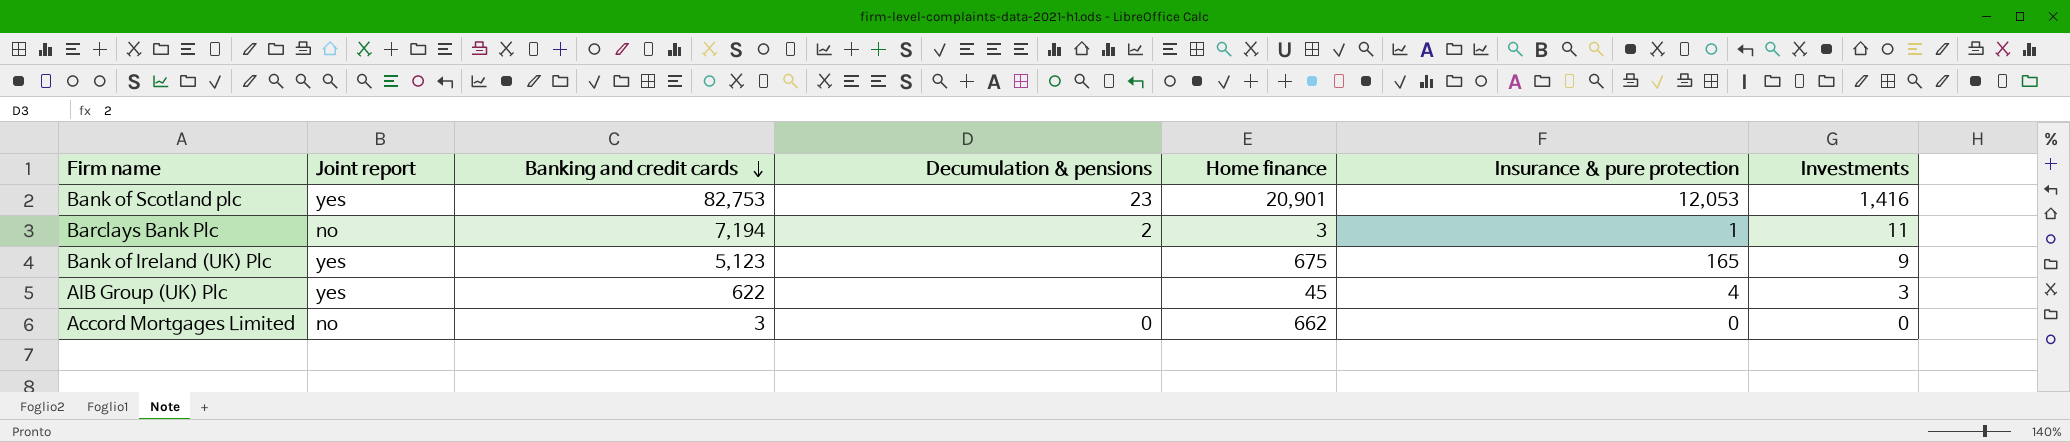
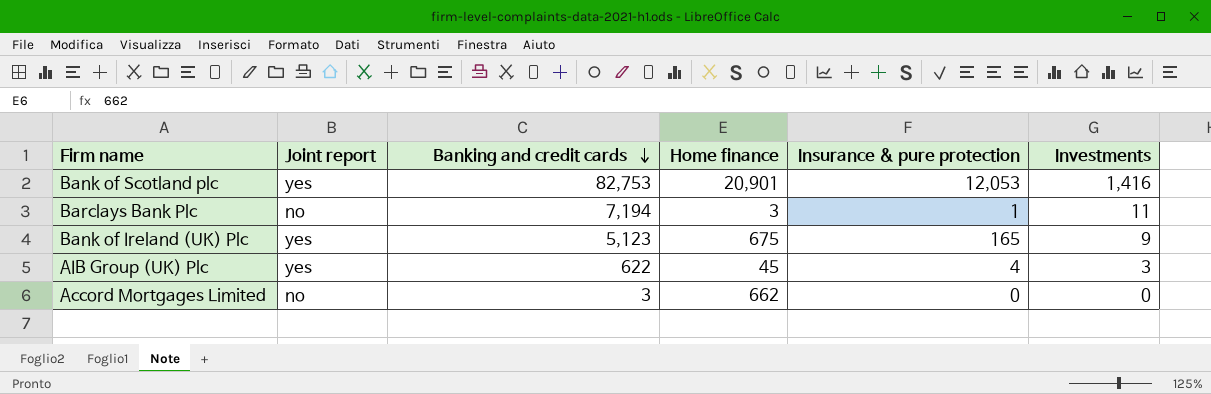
column Decumulation & pensions | position: 4 -> none

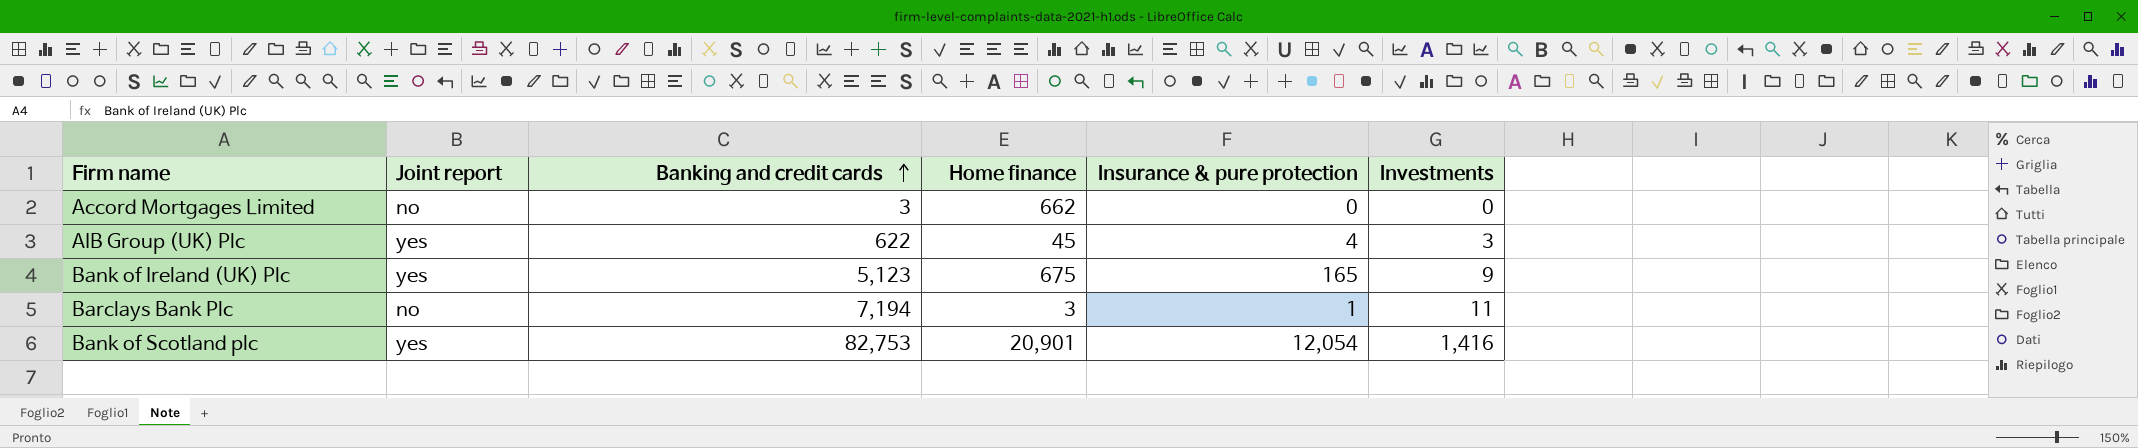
row order: Banking and credit cards descending -> Banking and credit cards ascending
Bank of Scotland plc | Insurance & pure protection: 12,053 -> 12,054

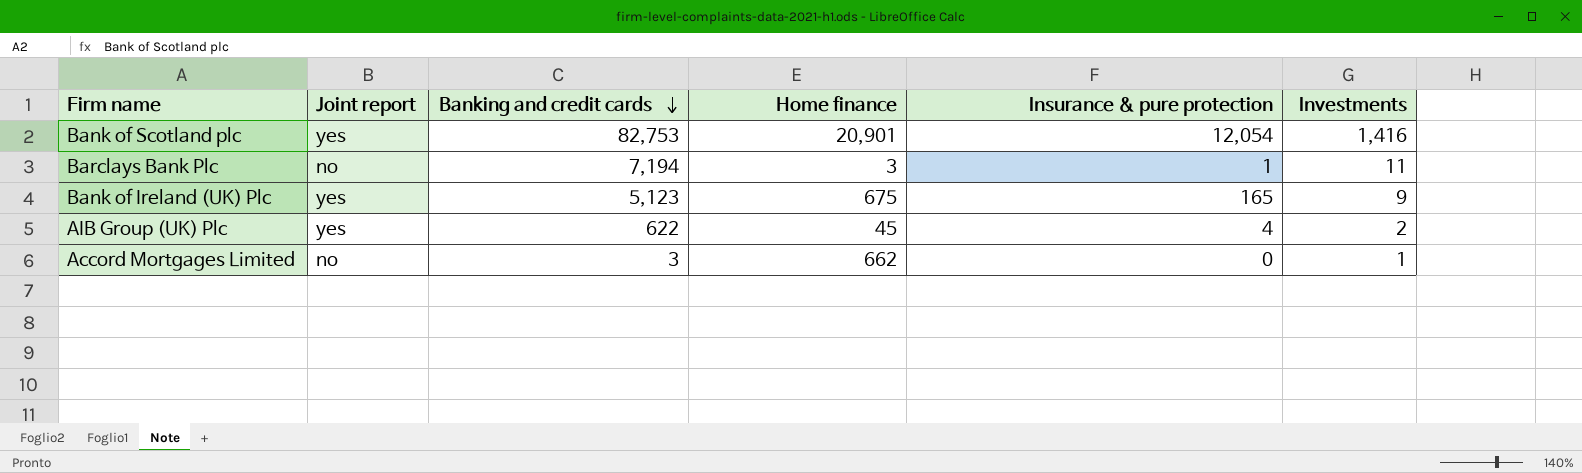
row order: Banking and credit cards ascending -> Banking and credit cards descending
AIB Group (UK) Plc | Investments: 3 -> 2
Accord Mortgages Limited | Investments: 0 -> 1

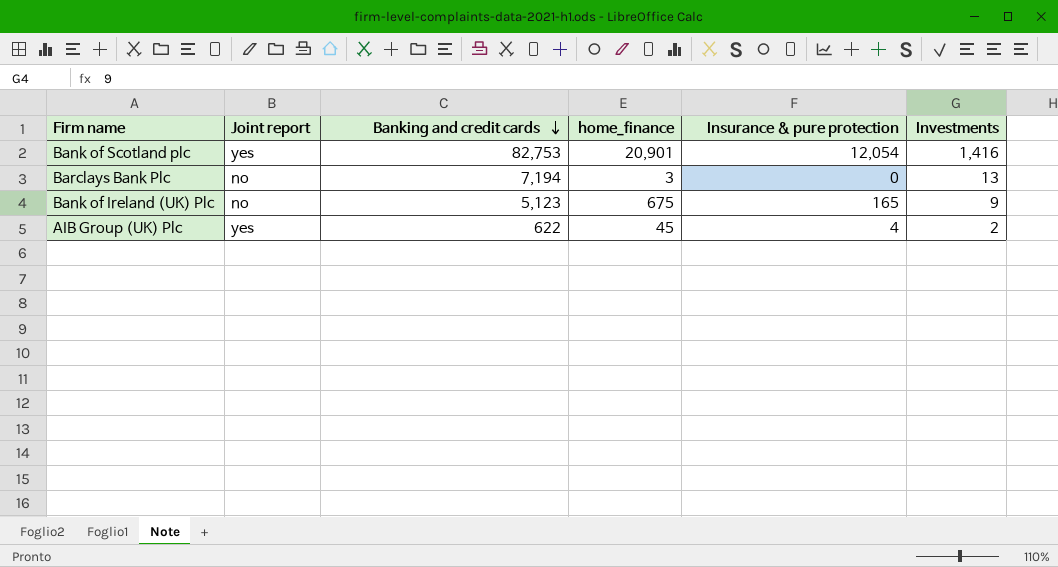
column name: Home finance -> home_finance
row Accord Mortgages Limited: no | 3 | 662 | 0 | 1 -> none
Barclays Bank Plc | Insurance & pure protection: 1 -> 0
Barclays Bank Plc | Investments: 11 -> 13
Bank of Ireland (UK) Plc | Joint report: yes -> no

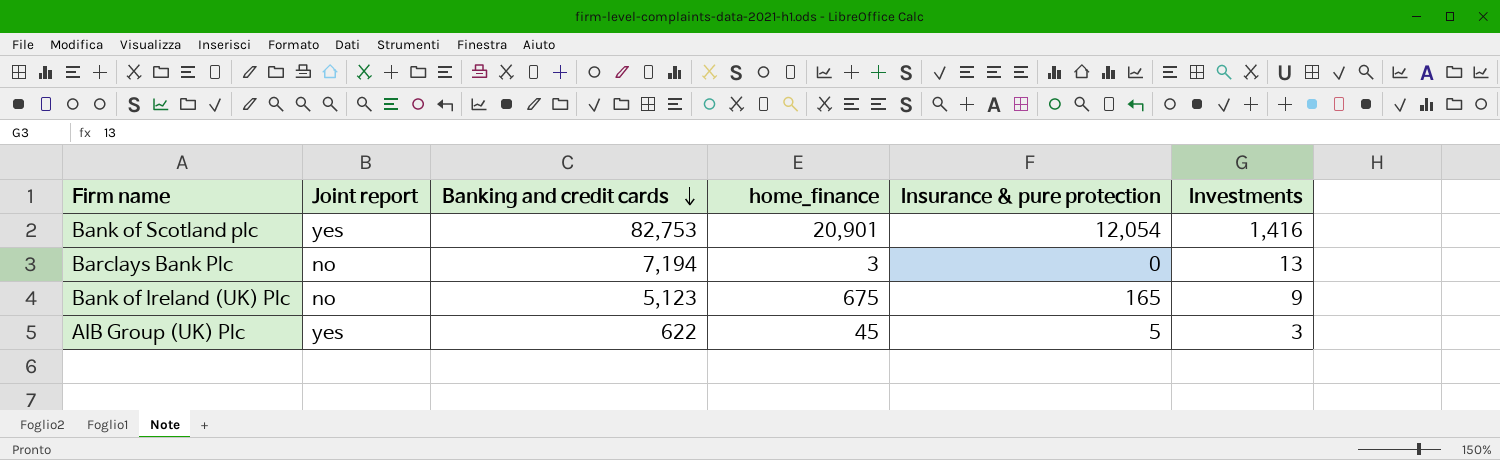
AIB Group (UK) Plc | Insurance & pure protection: 4 -> 5
AIB Group (UK) Plc | Investments: 2 -> 3

